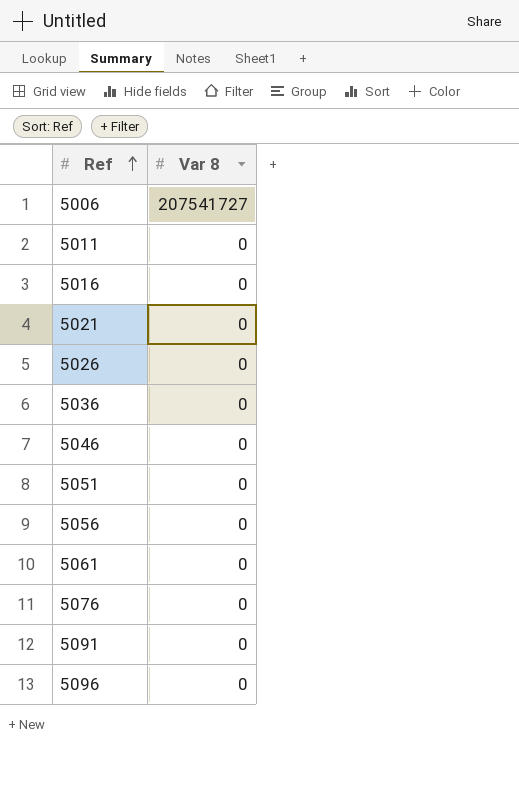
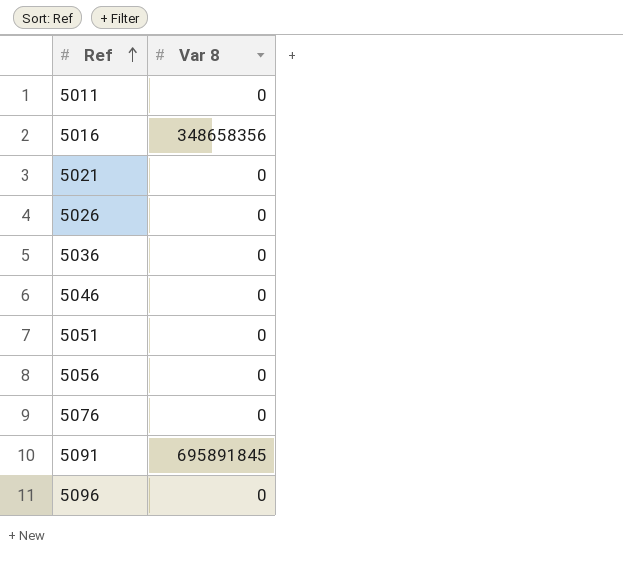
row 5006: 207541727 -> none
row 5061: 0 -> none
5016 | Var 8: 0 -> 348658356
5091 | Var 8: 0 -> 695891845

